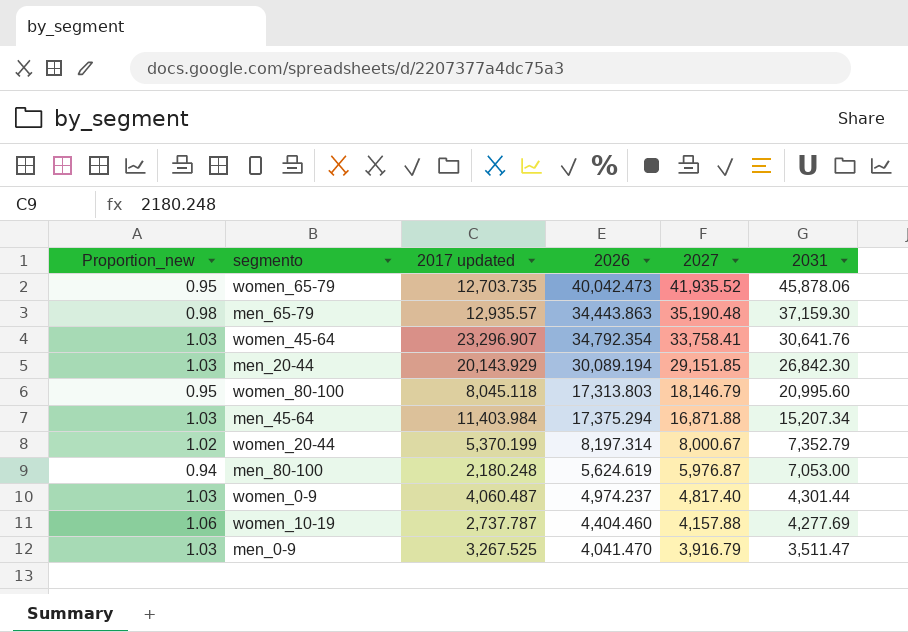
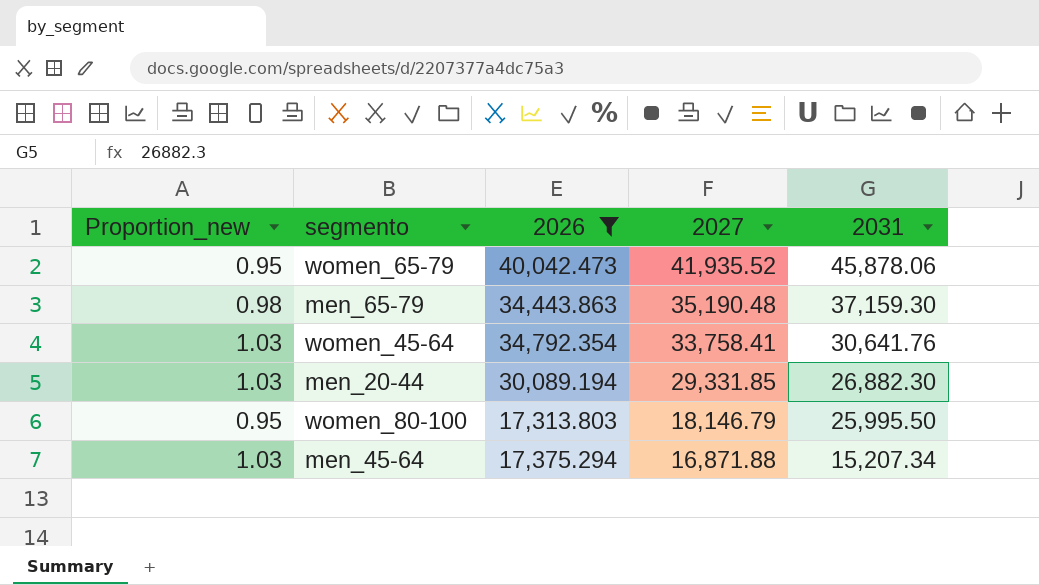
filter: none -> 2026 >= 17,313.803
column 2017 updated | position: 3 -> none
men_20-44 | 2027: 29,151.85 -> 29,331.85
men_20-44 | 2031: 26,842.30 -> 26,882.30
women_80-100 | 2031: 20,995.60 -> 25,995.50

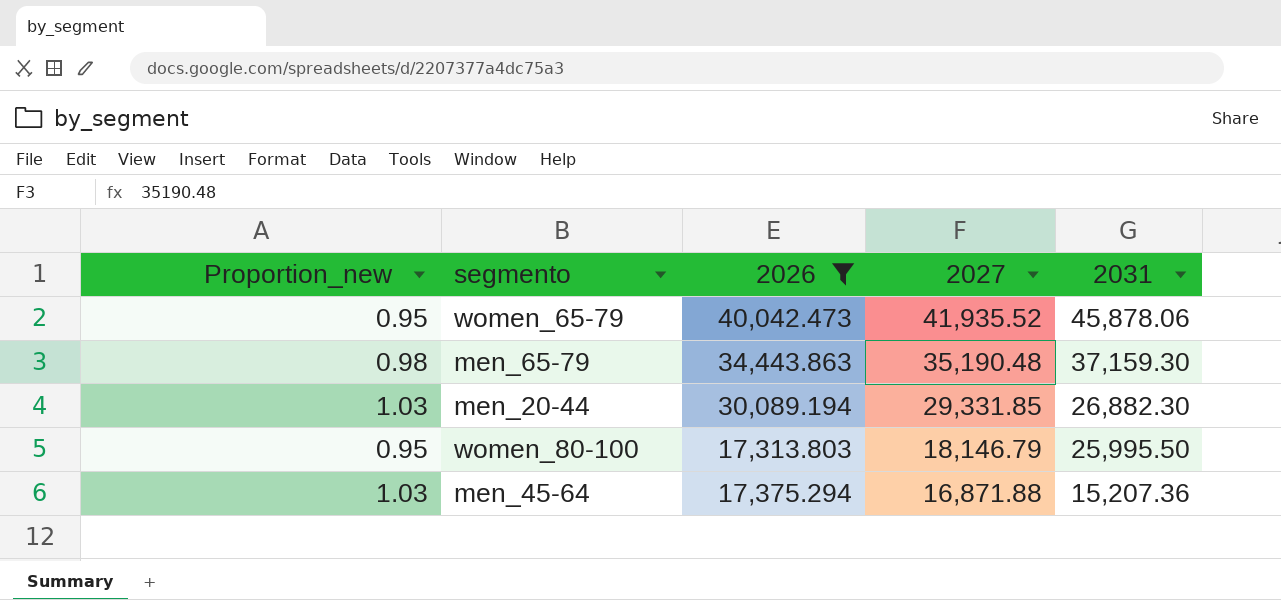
row women_45-64: 1.03 | 34,792.354 | 33,758.41 | 30,641.76 -> none
men_45-64 | 2031: 15,207.34 -> 15,207.36

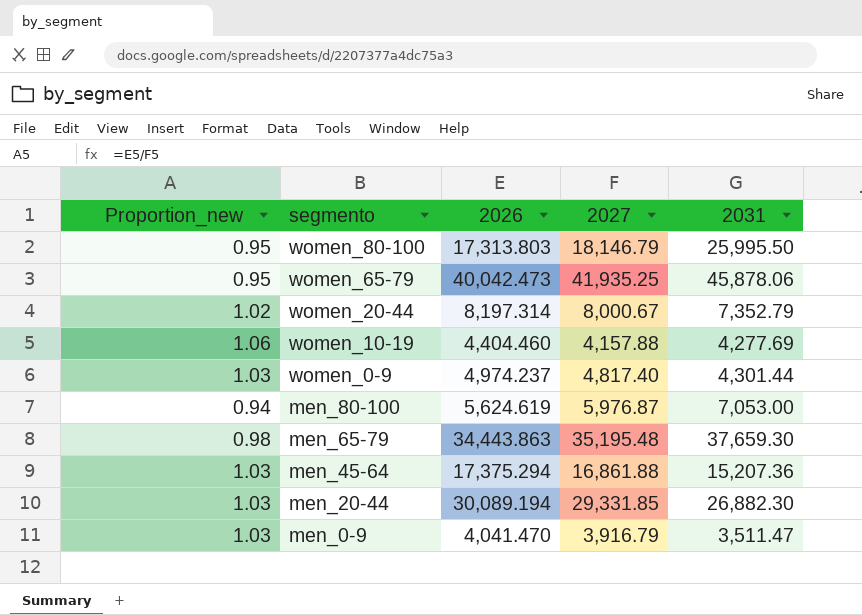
filter: 2026 >= 17,313.803 -> none
row order: 2027 descending -> segmento descending
women_65-79 | 2027: 41,935.52 -> 41,935.25
men_65-79 | 2027: 35,190.48 -> 35,195.48
men_65-79 | 2031: 37,159.30 -> 37,659.30
men_45-64 | 2027: 16,871.88 -> 16,861.88

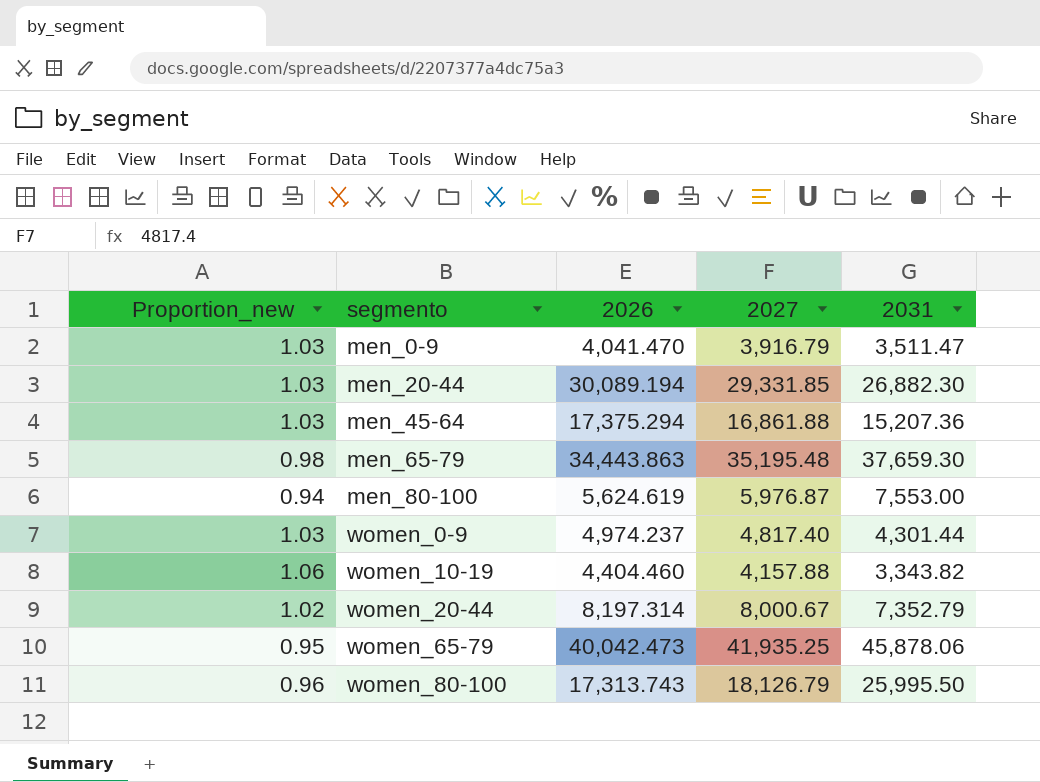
row order: segmento descending -> segmento ascending
men_80-100 | 2031: 7,053.00 -> 7,553.00
women_10-19 | 2031: 4,277.69 -> 3,343.82
women_80-100 | Proportion_new: 0.95 -> 0.96
women_80-100 | 2026: 17,313.803 -> 17,313.743
women_80-100 | 2027: 18,146.79 -> 18,126.79

